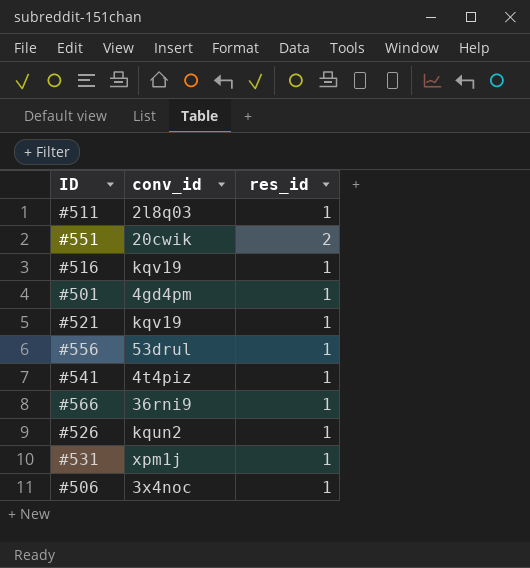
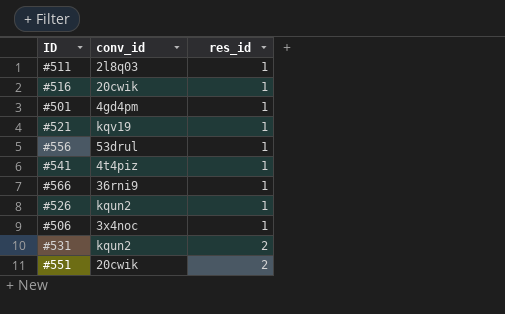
row order: none -> res_id ascending
#516 | conv_id: kqv19 -> 20cwik
#531 | conv_id: xpm1j -> kqun2
#531 | res_id: 1 -> 2

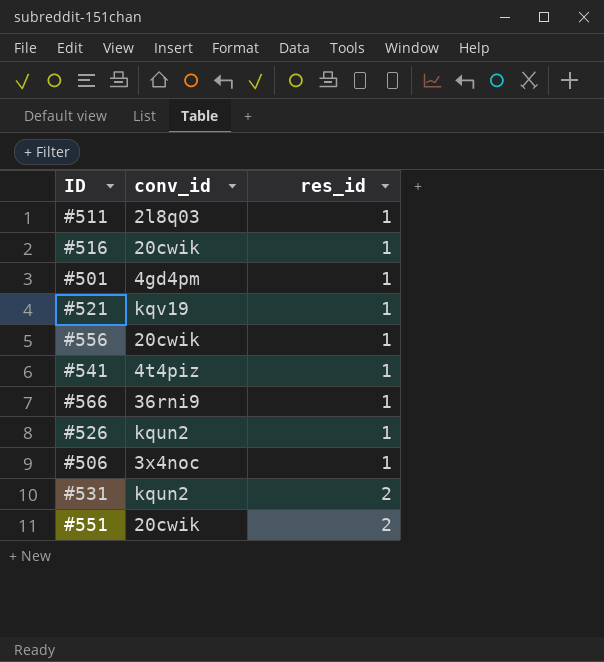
#556 | conv_id: 53drul -> 20cwik

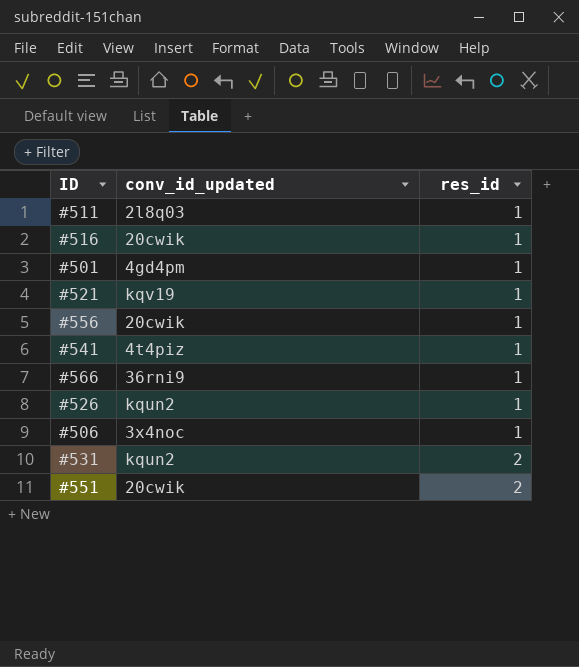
column name: conv_id -> conv_id_updated

